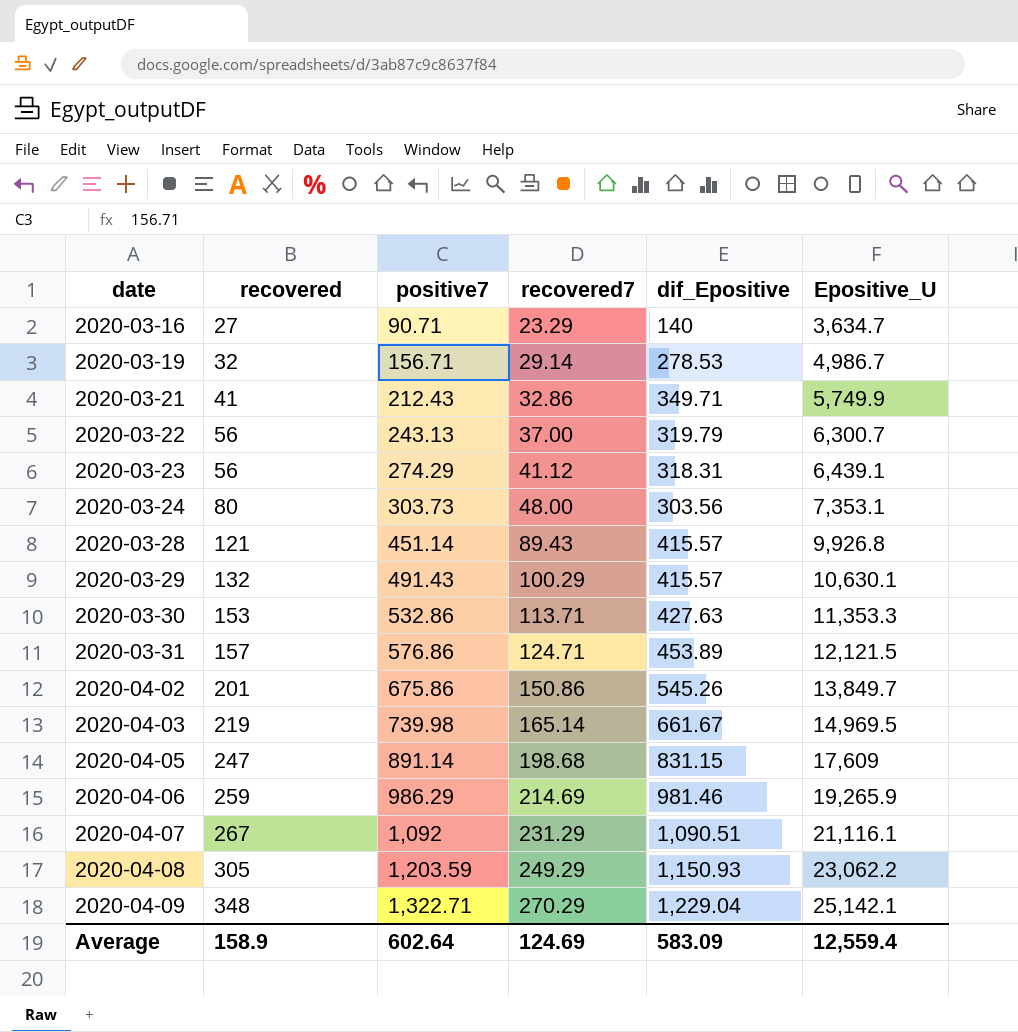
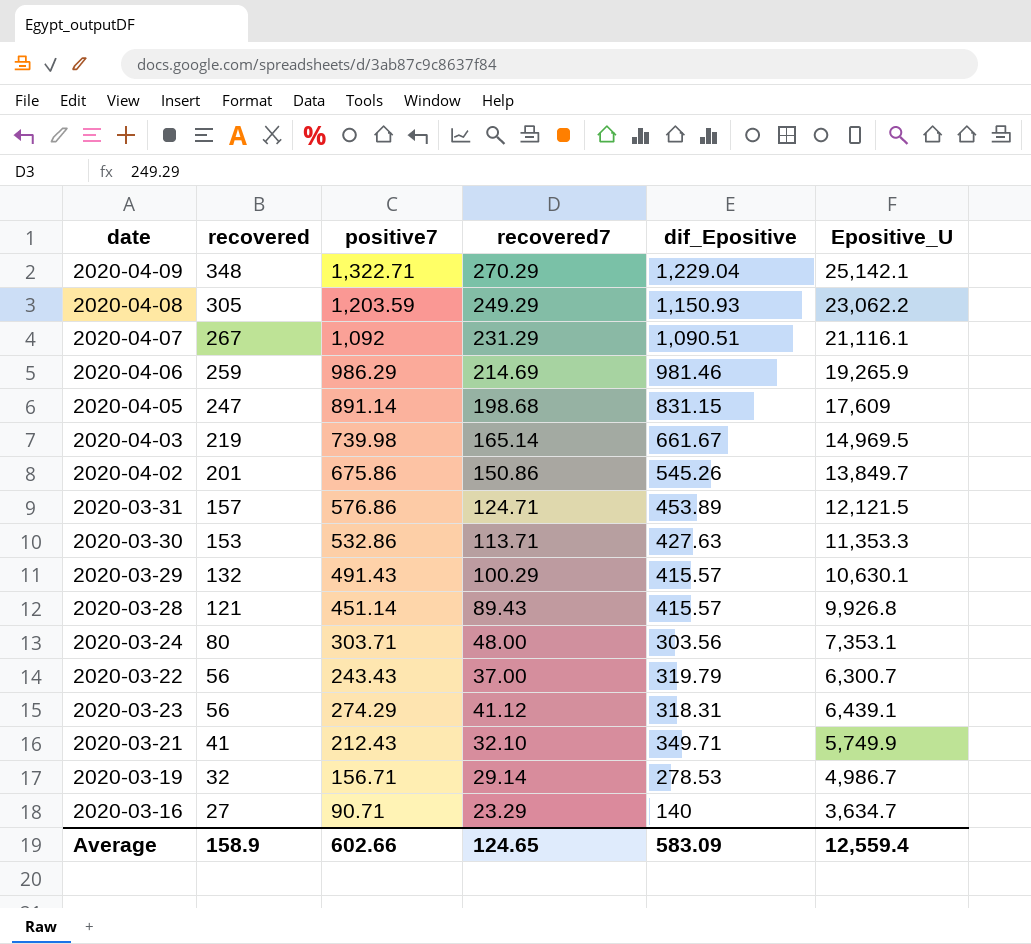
row order: date ascending -> recovered descending
2020-03-24 | positive7: 303.73 -> 303.71
2020-03-22 | positive7: 243.13 -> 243.43
2020-03-21 | recovered7: 32.86 -> 32.10
Average | positive7: 602.64 -> 602.66
Average | recovered7: 124.69 -> 124.65

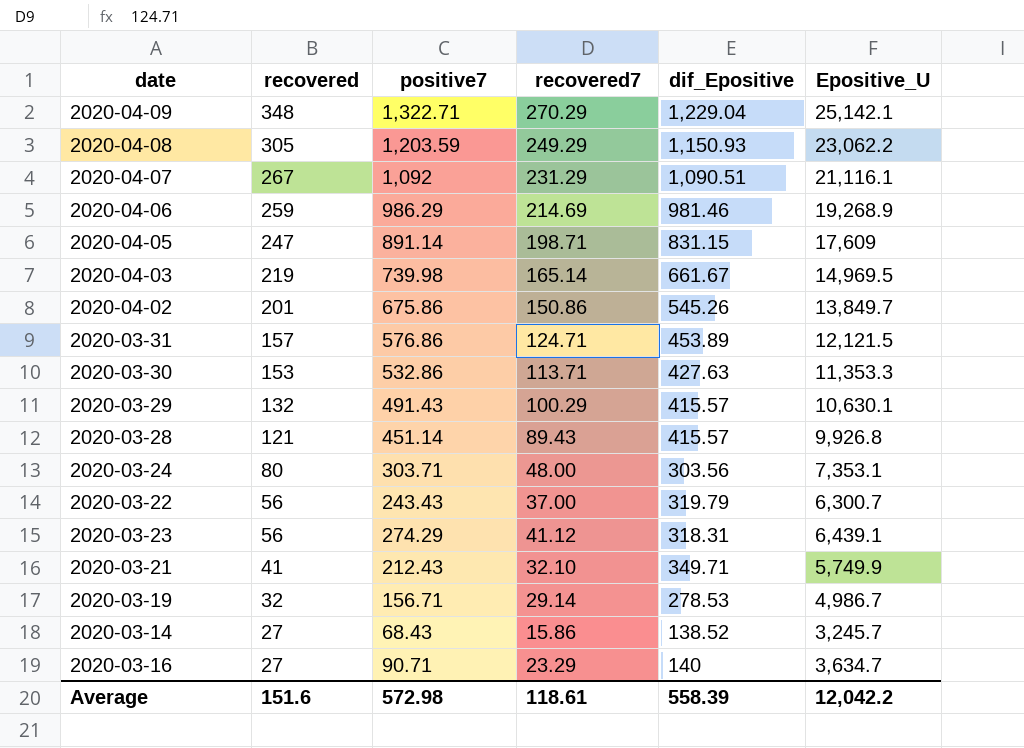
2020-04-06 | Epositive_U: 19,265.9 -> 19,268.9
2020-04-05 | recovered7: 198.68 -> 198.71
row 2020-03-14: none -> 27 | 68.43 | 15.86 | 138.52 | 3,245.7
Average | recovered: 158.9 -> 151.6
Average | positive7: 602.66 -> 572.98
Average | recovered7: 124.65 -> 118.61
Average | dif_Epositive: 583.09 -> 558.39
Average | Epositive_U: 12,559.4 -> 12,042.2

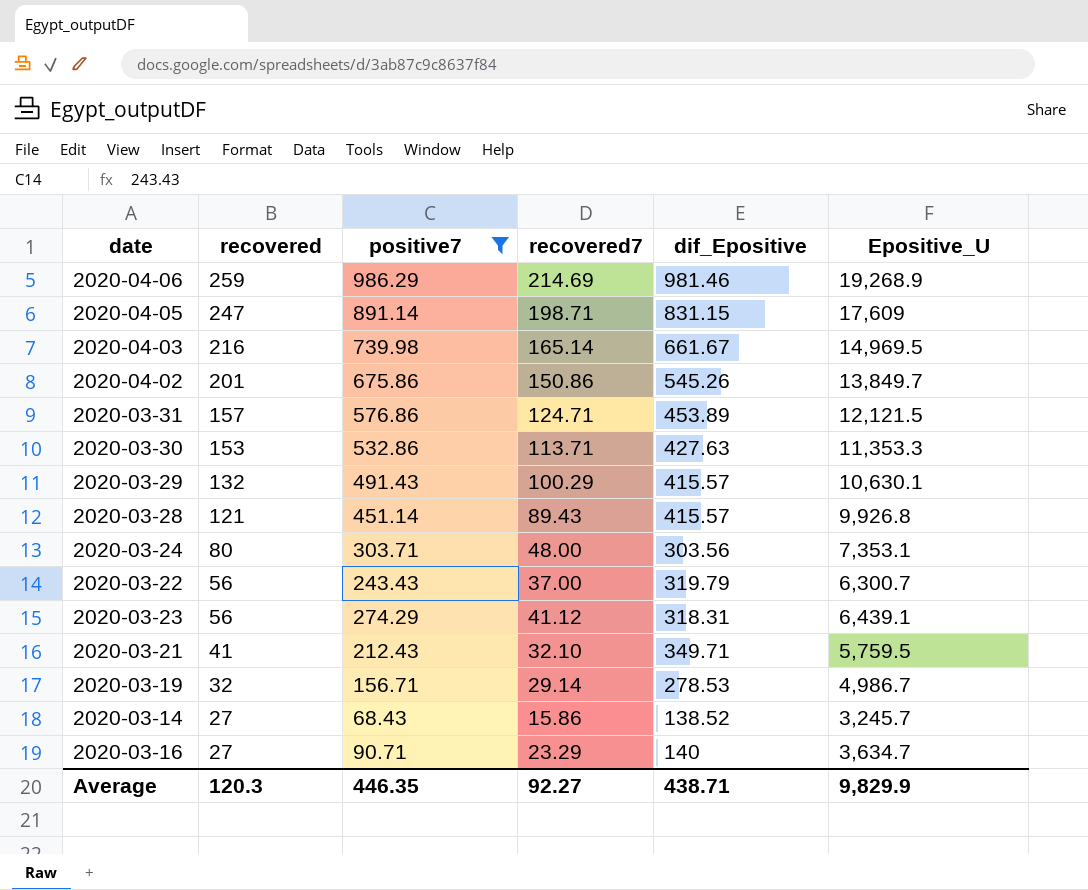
filter: none -> positive7 <= 986.29
2020-04-03 | recovered: 219 -> 216
2020-03-21 | Epositive_U: 5,749.9 -> 5,759.5
Average | recovered: 151.6 -> 120.3
Average | positive7: 572.98 -> 446.35
Average | recovered7: 118.61 -> 92.27
Average | dif_Epositive: 558.39 -> 438.71
Average | Epositive_U: 12,042.2 -> 9,829.9

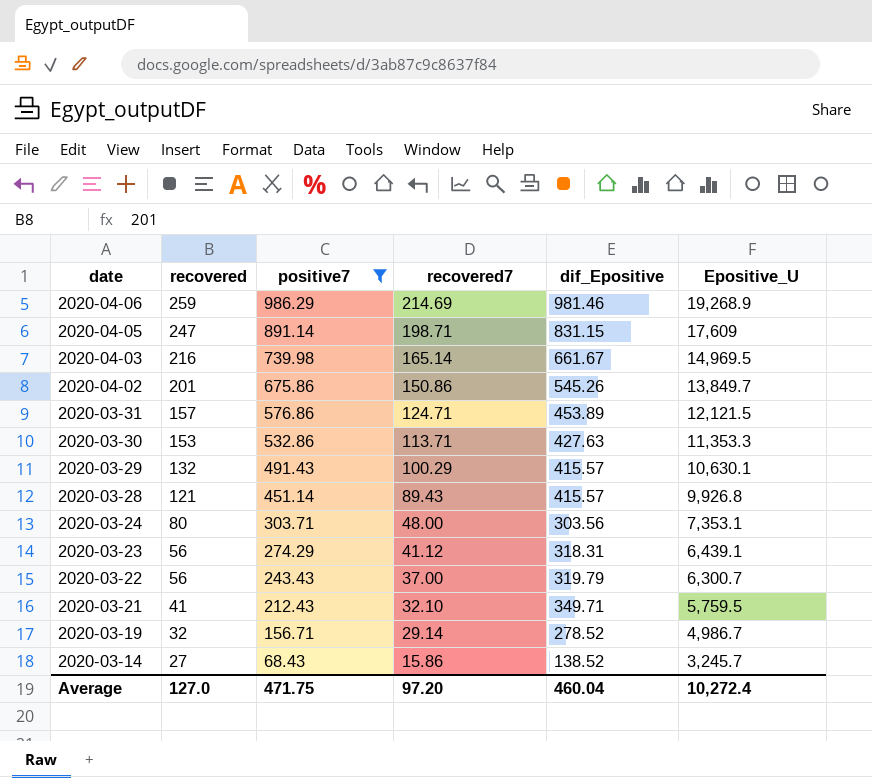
row order: recovered descending -> date descending
row 2020-03-16: 27 | 90.71 | 23.29 | 140 | 3,634.7 -> none
2020-03-19 | dif_Epositive: 278.53 -> 278.52
Average | recovered: 120.3 -> 127.0
Average | positive7: 446.35 -> 471.75
Average | recovered7: 92.27 -> 97.20
Average | dif_Epositive: 438.71 -> 460.04
Average | Epositive_U: 9,829.9 -> 10,272.4

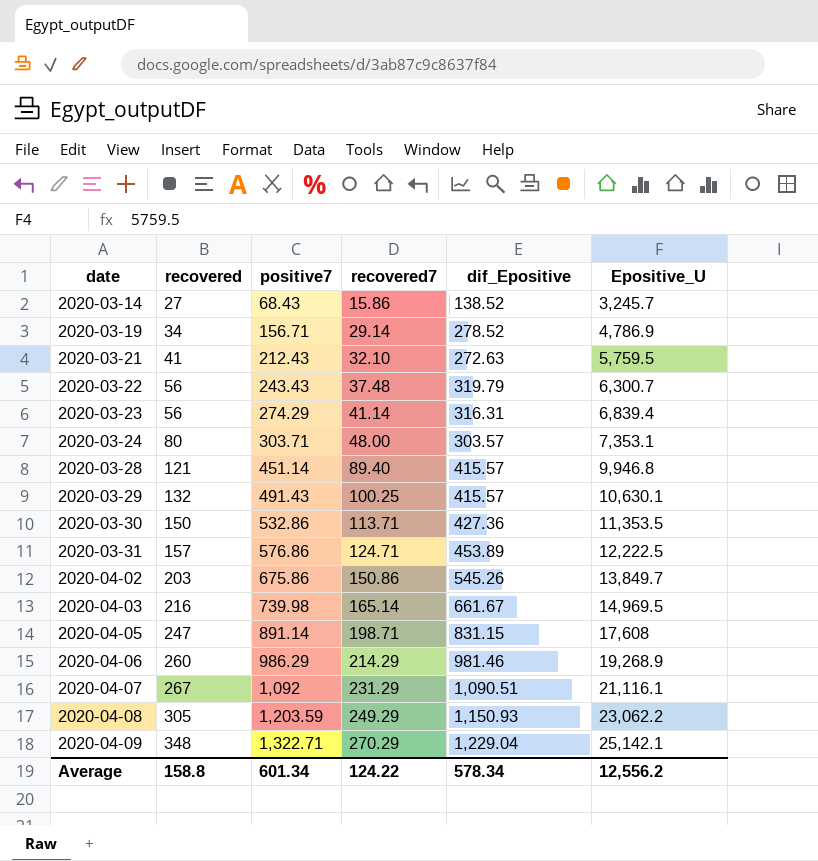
filter: positive7 <= 986.29 -> none
row order: date descending -> date ascending
2020-03-19 | recovered: 32 -> 34
2020-03-19 | Epositive_U: 4,986.7 -> 4,786.9
2020-03-21 | dif_Epositive: 349.71 -> 272.63
2020-03-22 | recovered7: 37.00 -> 37.48
2020-03-23 | recovered7: 41.12 -> 41.14
2020-03-23 | dif_Epositive: 318.31 -> 316.31
2020-03-23 | Epositive_U: 6,439.1 -> 6,839.4
2020-03-24 | dif_Epositive: 303.56 -> 303.57
2020-03-28 | recovered7: 89.43 -> 89.40
2020-03-28 | Epositive_U: 9,926.8 -> 9,946.8
2020-03-29 | recovered7: 100.29 -> 100.25
2020-03-30 | recovered: 153 -> 150
2020-03-30 | dif_Epositive: 427.63 -> 427.36
2020-03-30 | Epositive_U: 11,353.3 -> 11,353.5
2020-03-31 | Epositive_U: 12,121.5 -> 12,222.5
2020-04-02 | recovered: 201 -> 203
2020-04-05 | Epositive_U: 17,609 -> 17,608
2020-04-06 | recovered: 259 -> 260
2020-04-06 | recovered7: 214.69 -> 214.29
Average | recovered: 127.0 -> 158.8
Average | positive7: 471.75 -> 601.34
Average | recovered7: 97.20 -> 124.22
Average | dif_Epositive: 460.04 -> 578.34
Average | Epositive_U: 10,272.4 -> 12,556.2

